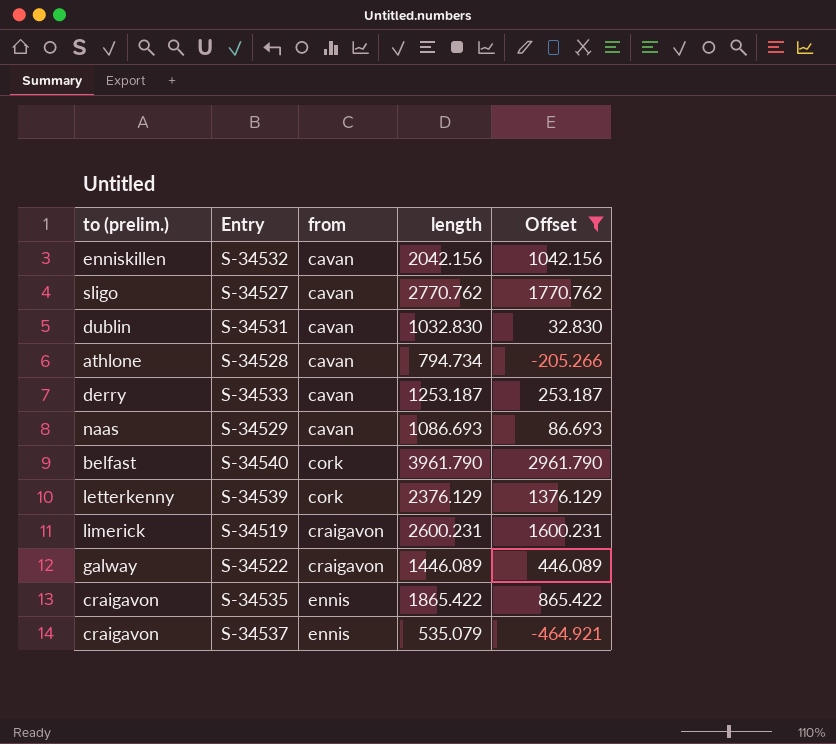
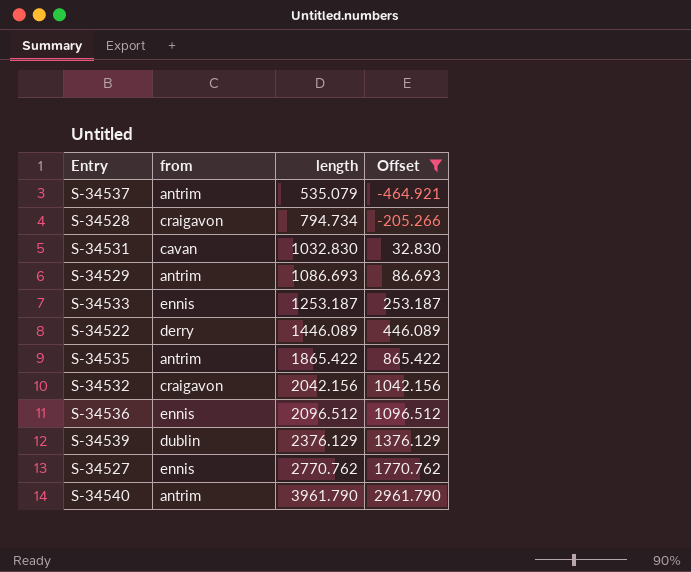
row order: from ascending -> length ascending
column to (prelim.) | position: 1 -> none
row S-34519: limerick | craigavon | 2600.231 | 1600.231 -> none
S-34537 | from: ennis -> antrim
S-34528 | from: cavan -> craigavon
S-34529 | from: cavan -> antrim
S-34533 | from: cavan -> ennis
S-34522 | from: craigavon -> derry
S-34535 | from: ennis -> antrim
S-34532 | from: cavan -> craigavon
row S-34536: none -> ennis | 2096.512 | 1096.512
S-34539 | from: cork -> dublin
S-34527 | from: cavan -> ennis
S-34540 | from: cork -> antrim

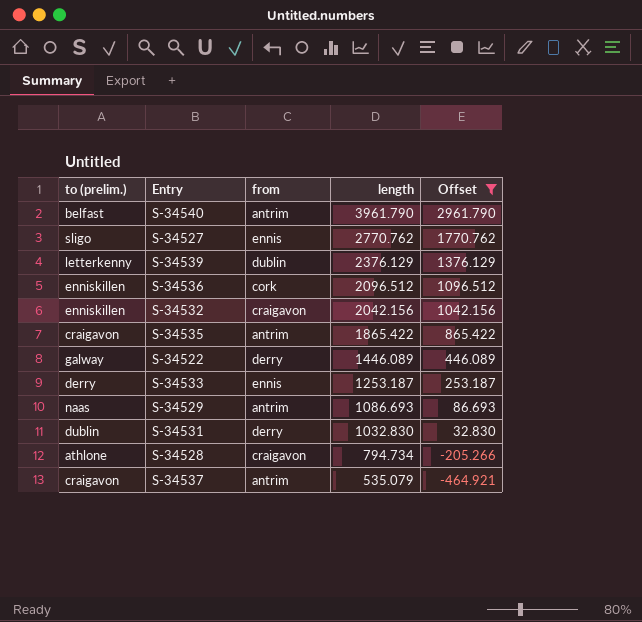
row order: length ascending -> length descending
column to (prelim.) | position: none -> 1
S-34536 | from: ennis -> cork
S-34531 | from: cavan -> derry

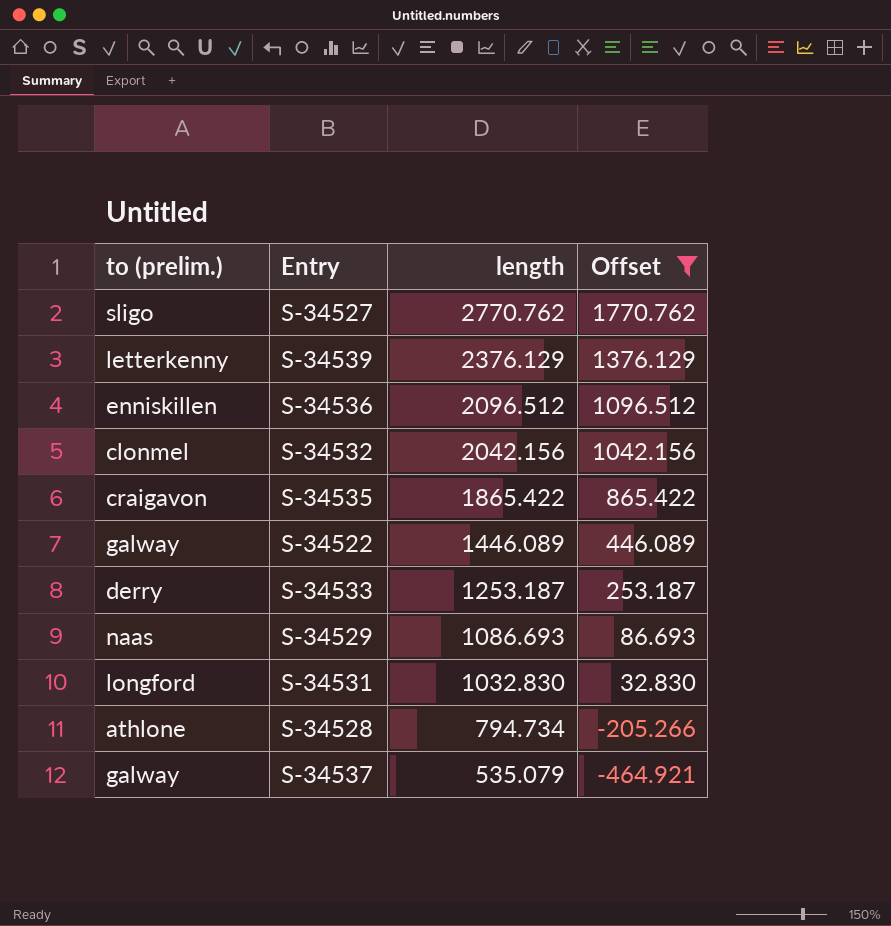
column from | position: 3 -> none
row S-34540: belfast | antrim | 3961.790 | 2961.790 -> none
S-34532 | to (prelim.): enniskillen -> clonmel
S-34531 | to (prelim.): dublin -> longford
S-34537 | to (prelim.): craigavon -> galway

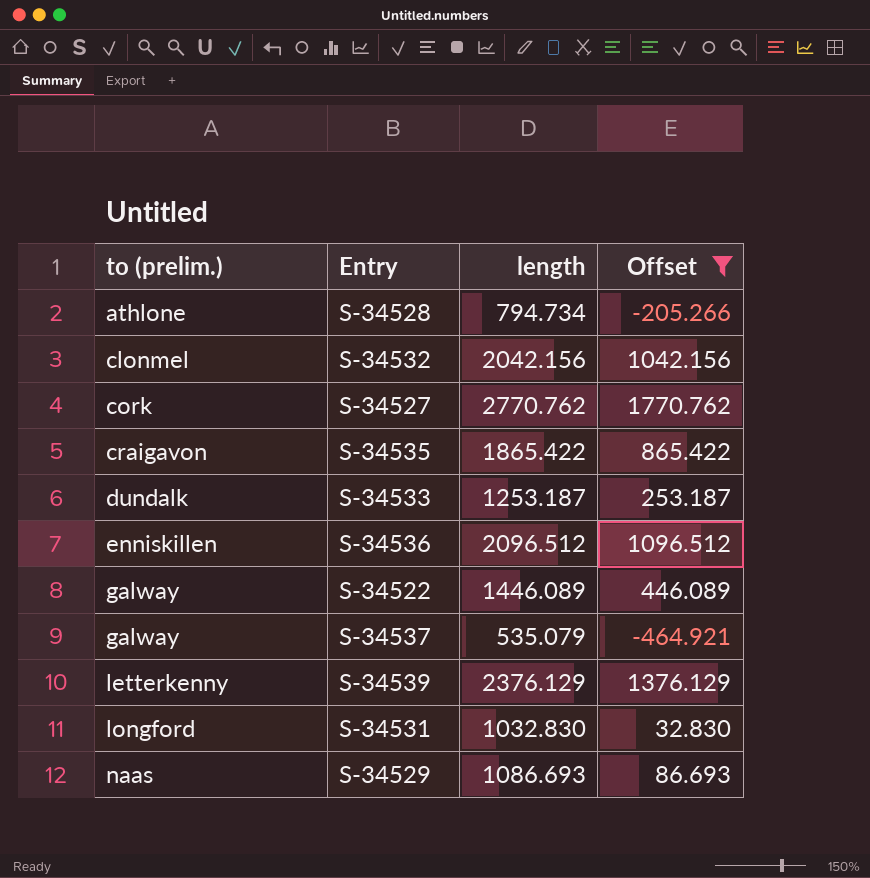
row order: length descending -> to (prelim.) ascending
S-34527 | to (prelim.): sligo -> cork
S-34533 | to (prelim.): derry -> dundalk

